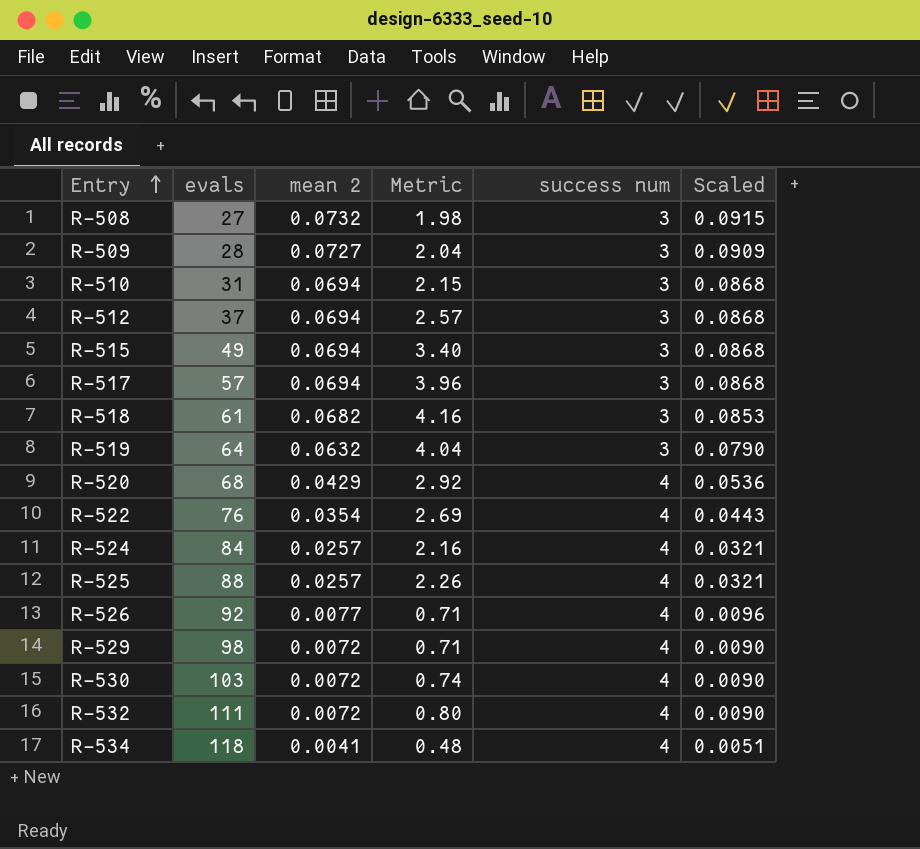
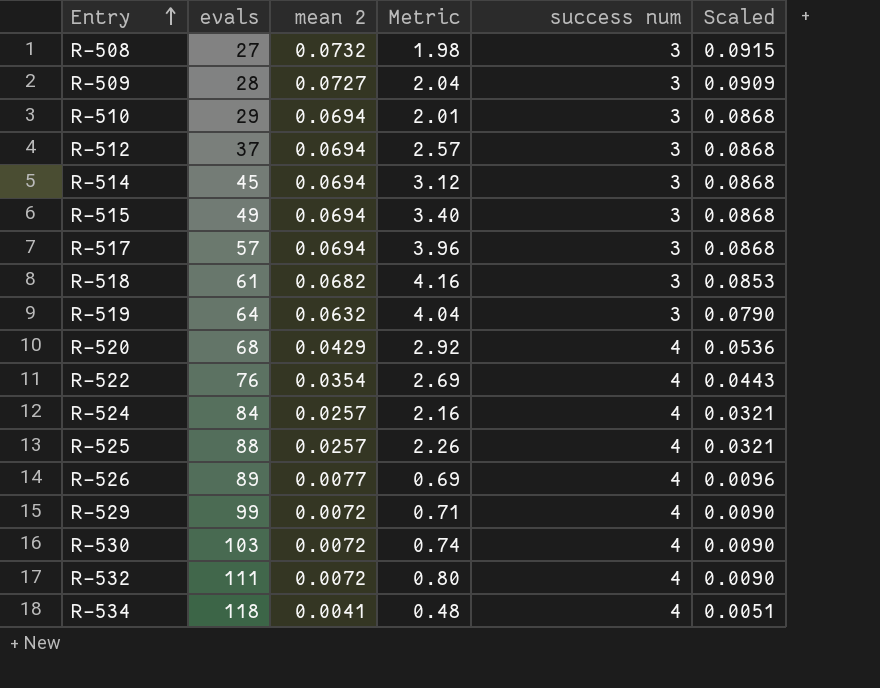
R-510 | evals: 31 -> 29
R-510 | Metric: 2.15 -> 2.01
row R-514: none -> 45 | 0.0694 | 3.12 | 3 | 0.0868
R-526 | evals: 92 -> 89
R-526 | Metric: 0.71 -> 0.69
R-529 | evals: 98 -> 99

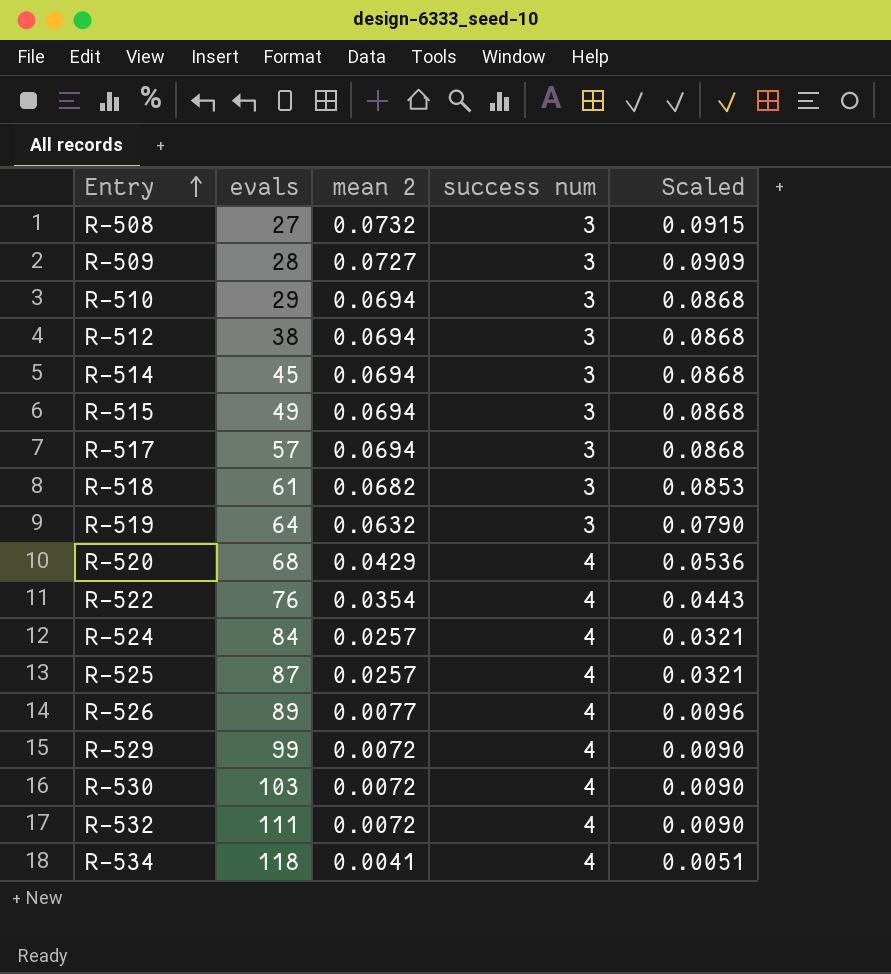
column Metric | formula: [evals] * [mean 2] -> none
R-512 | evals: 37 -> 38
R-525 | evals: 88 -> 87

